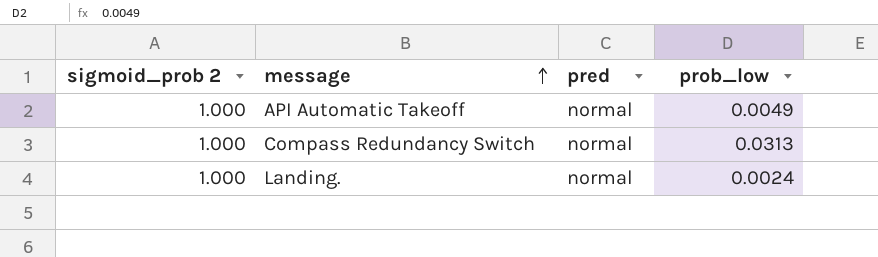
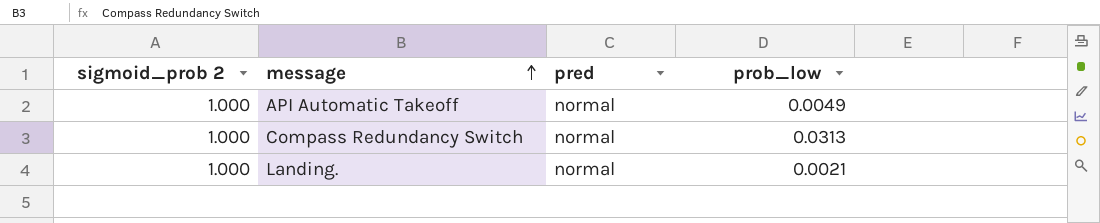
Landing. | prob_low: 0.0024 -> 0.0021

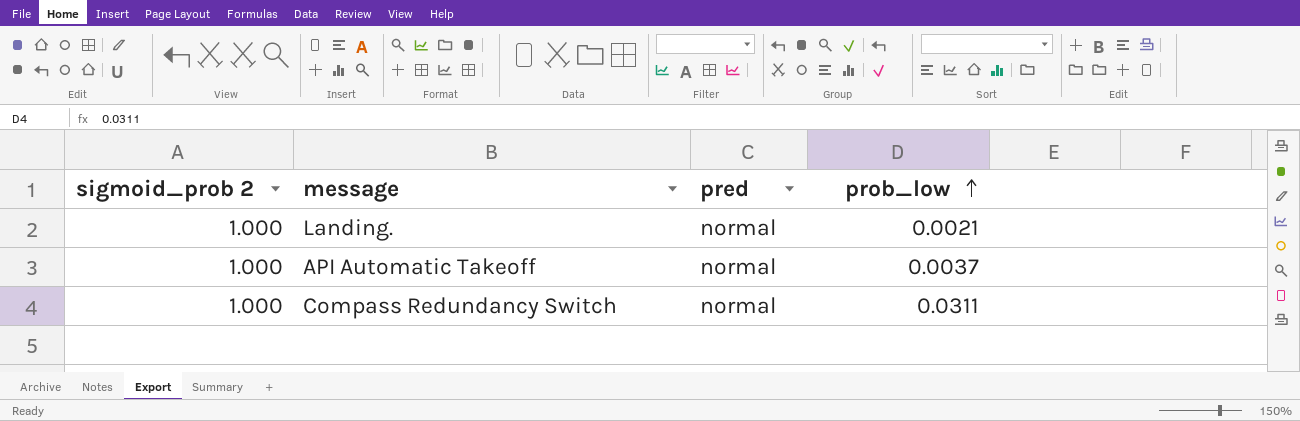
row order: message ascending -> prob_low ascending
API Automatic Takeoff | prob_low: 0.0049 -> 0.0037
Compass Redundancy Switch | prob_low: 0.0313 -> 0.0311

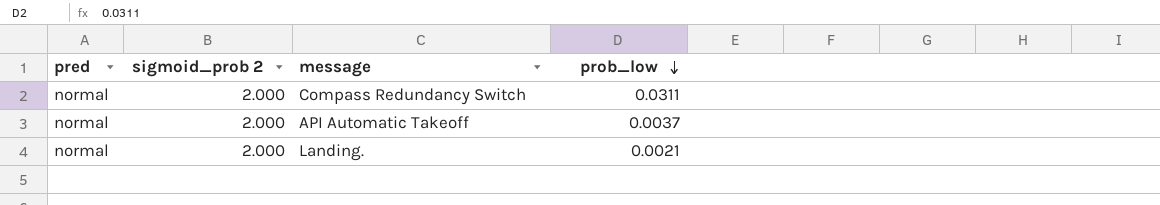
row order: prob_low ascending -> prob_low descending
column pred | position: 3 -> 1
Compass Redundancy Switch | sigmoid_prob 2: 1.000 -> 2.000
API Automatic Takeoff | sigmoid_prob 2: 1.000 -> 2.000
Landing. | sigmoid_prob 2: 1.000 -> 2.000

